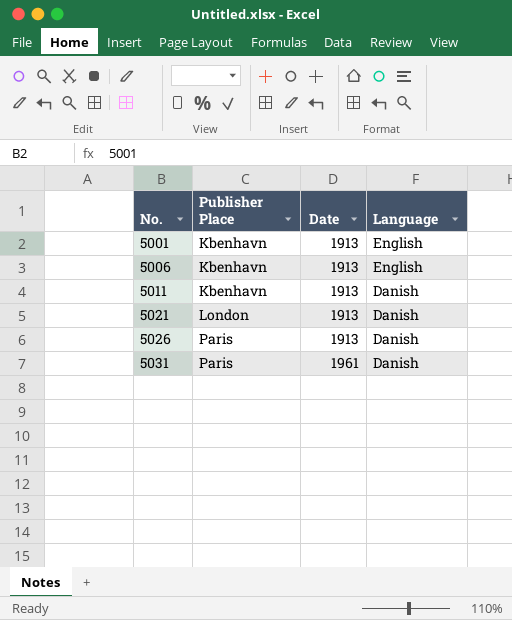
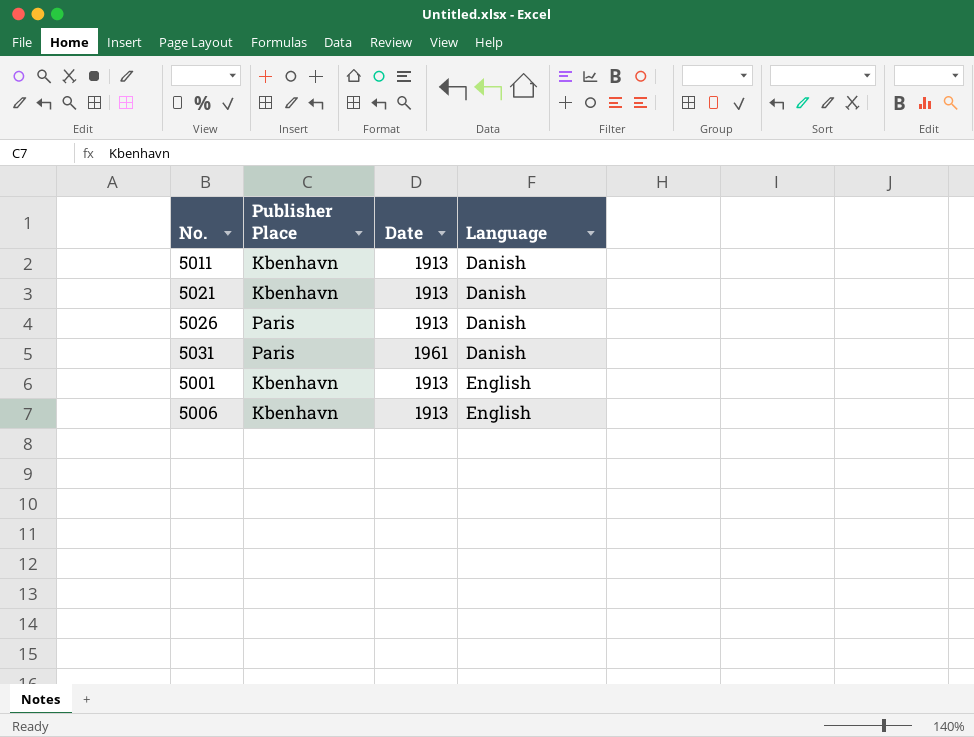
row order: No. ascending -> Language ascending
5021 | Publisher Place: London -> Kbenhavn

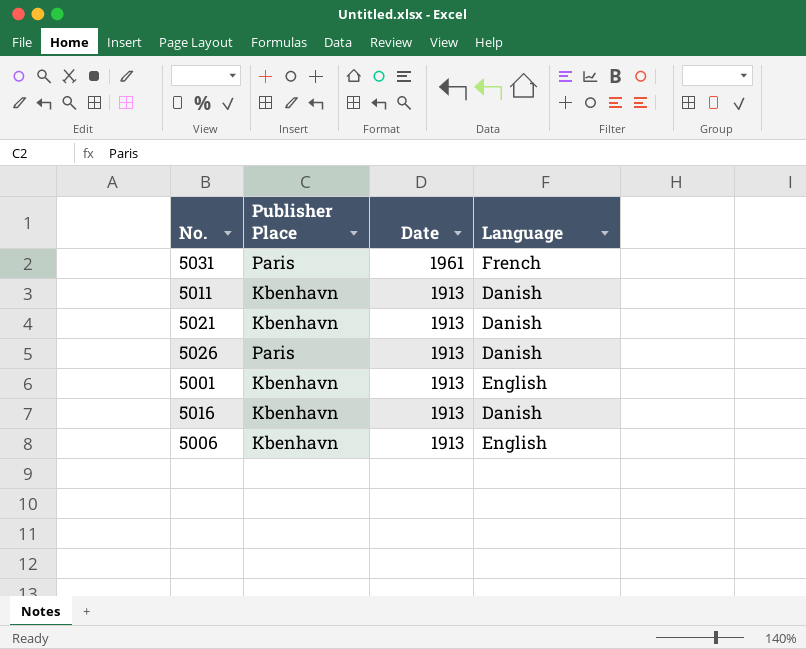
row order: Language ascending -> Date descending
5031 | Language: Danish -> French
row 5016: none -> Kbenhavn | 1913 | Danish

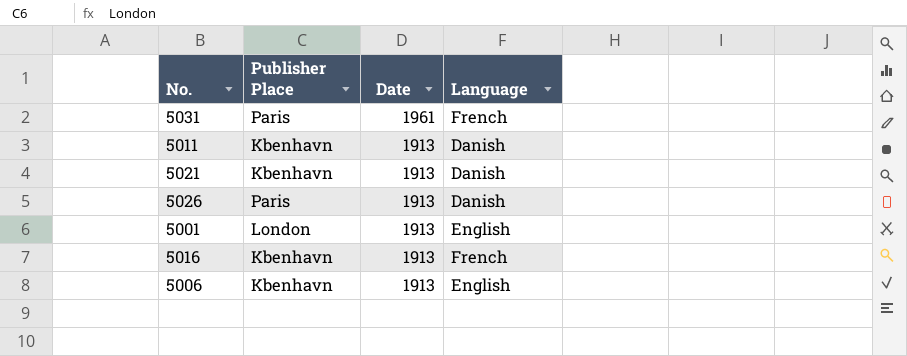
5001 | Publisher Place: Kbenhavn -> London
5016 | Language: Danish -> French

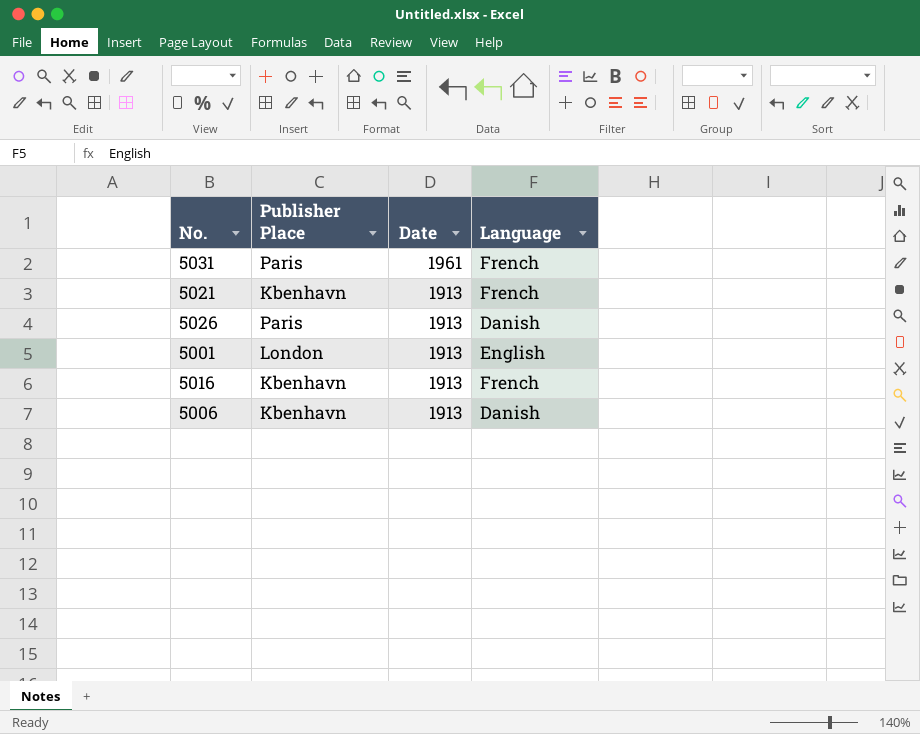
row 5011: Kbenhavn | 1913 | Danish -> none
5021 | Language: Danish -> French
5006 | Language: English -> Danish

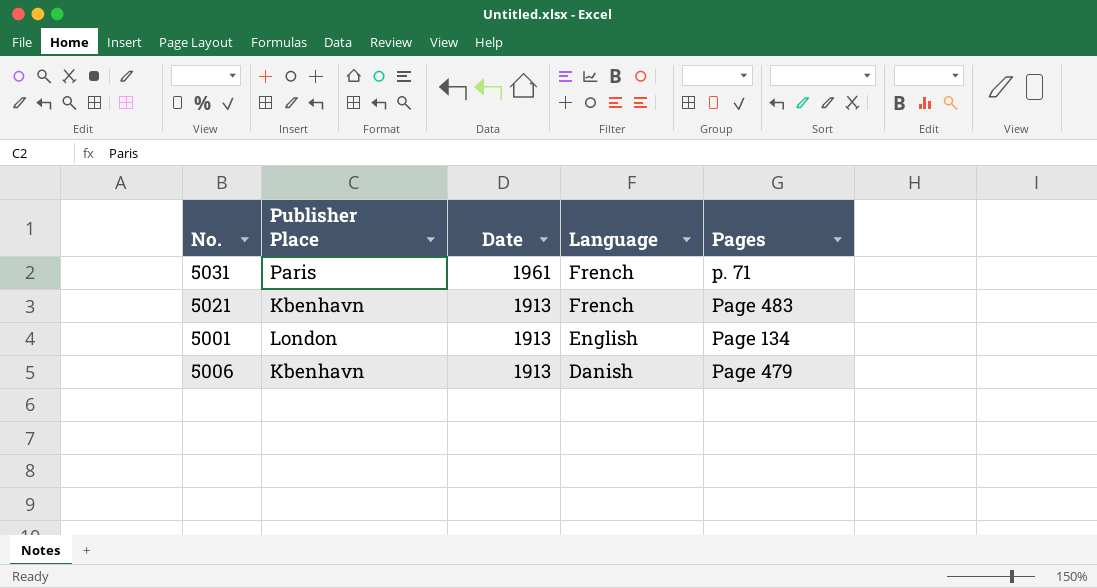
column Pages | position: none -> 5
row 5026: Paris | 1913 | Danish -> none
row 5016: Kbenhavn | 1913 | French -> none

